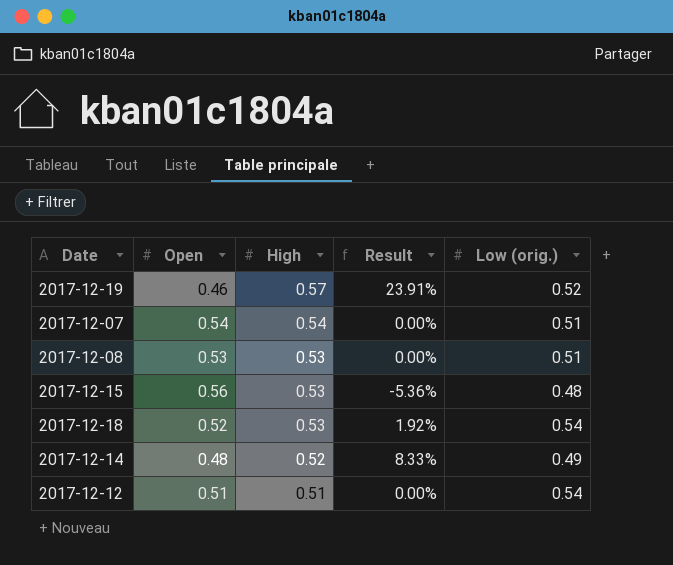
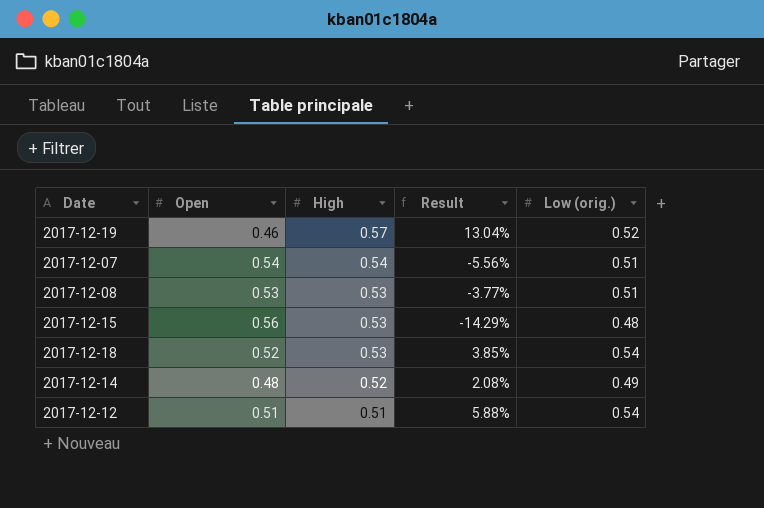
column Result | formula: ([High] - [Open]) / [Open] -> ([Low (orig.)] - [Open]) / [Open]

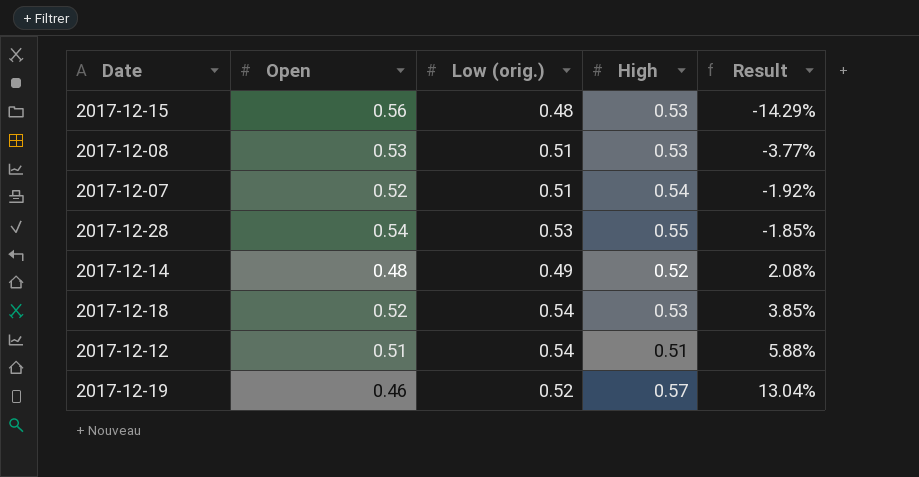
row order: High descending -> Result ascending
column Low (orig.) | position: 5 -> 3
2017-12-07 | Open: 0.54 -> 0.52
2017-12-07 | Result: -5.56% -> -1.92%
row 2017-12-28: none -> 0.54 | 0.53 | 0.55 | -1.85%

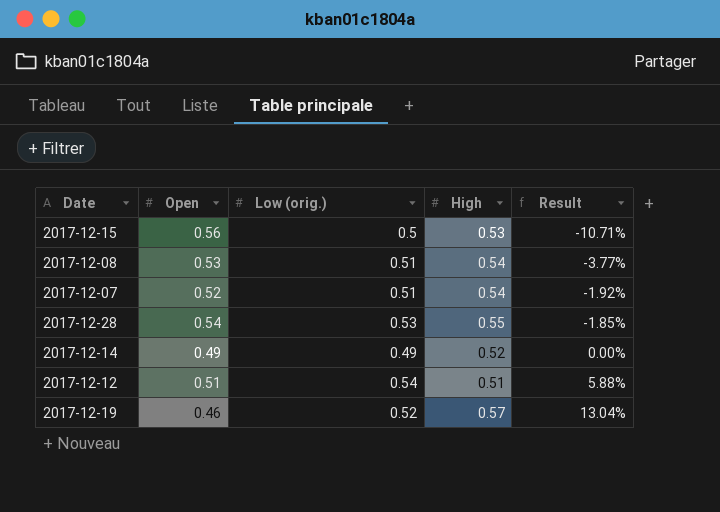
row 2017-12-18: 0.52 | 0.54 | 0.53 | 3.85% -> none
2017-12-15 | Low (orig.): 0.48 -> 0.5
2017-12-15 | Result: -14.29% -> -10.71%
2017-12-08 | High: 0.53 -> 0.54
2017-12-14 | Open: 0.48 -> 0.49
2017-12-14 | Result: 2.08% -> 0.00%

